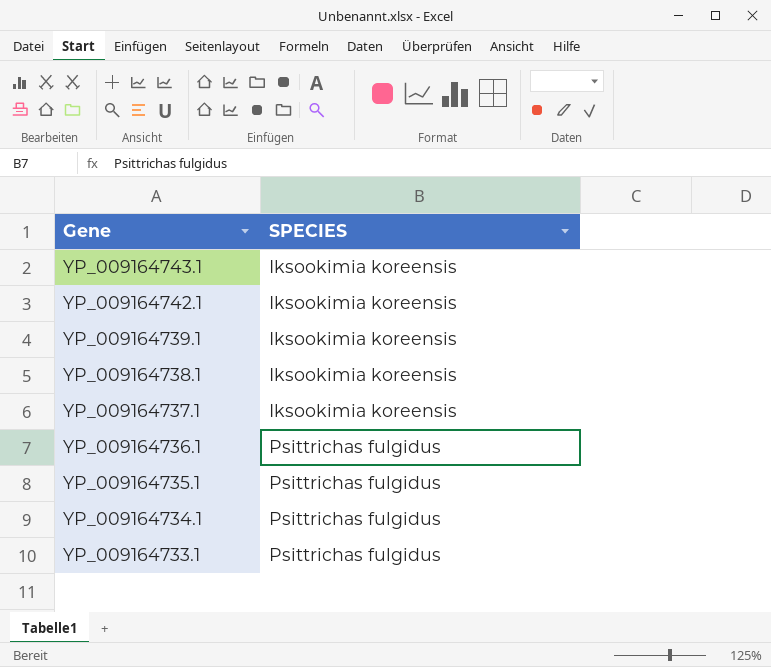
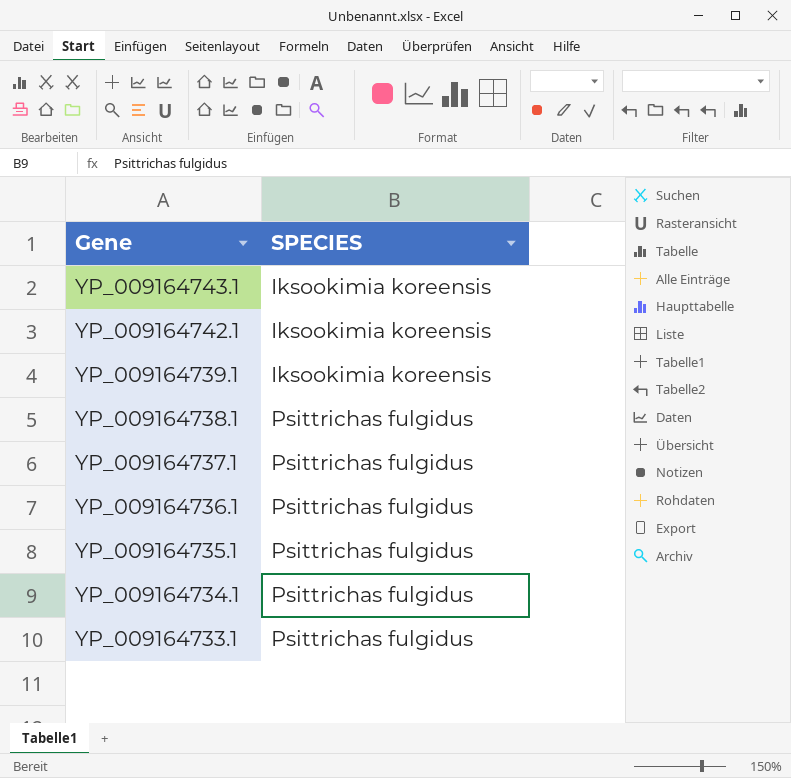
YP_009164738.1 | SPECIES: Iksookimia koreensis -> Psittrichas fulgidus
YP_009164737.1 | SPECIES: Iksookimia koreensis -> Psittrichas fulgidus

